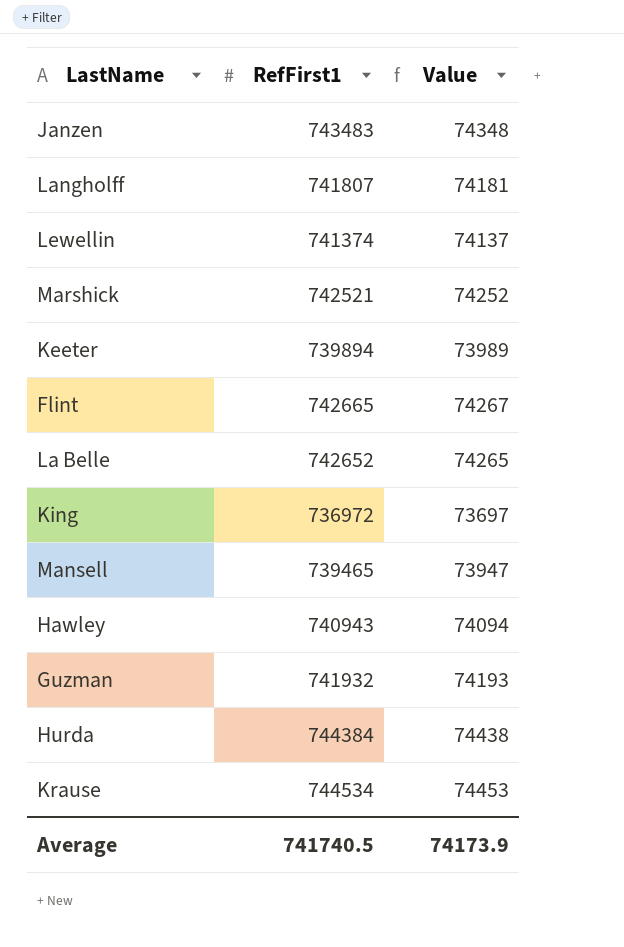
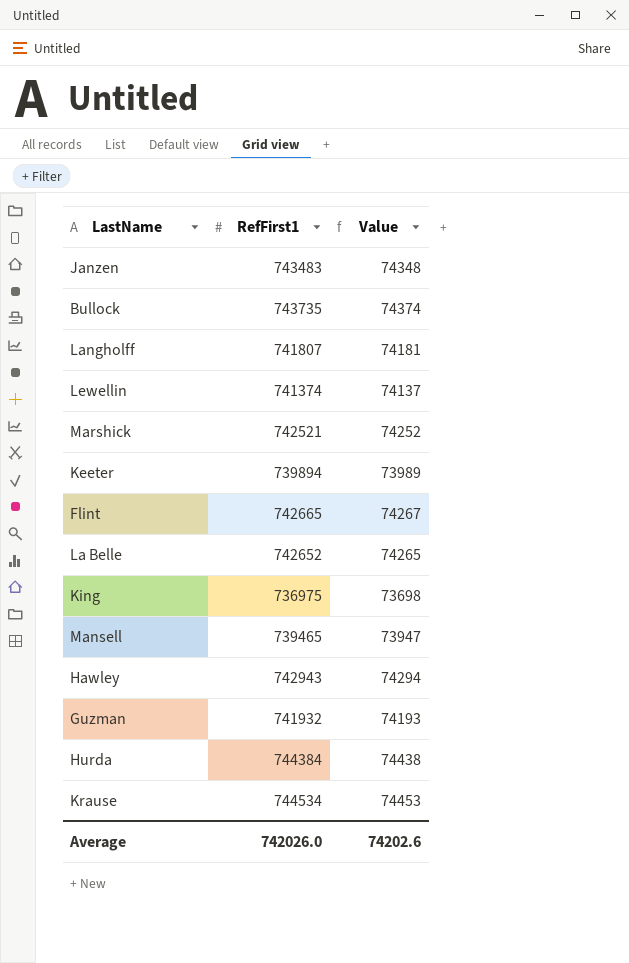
row Bullock: none -> 743735 | 74374
King | RefFirst1: 736972 -> 736975
King | Value: 73697 -> 73698
Hawley | RefFirst1: 740943 -> 742943
Hawley | Value: 74094 -> 74294
Average | RefFirst1: 741740.5 -> 742026.0
Average | Value: 74173.9 -> 74202.6

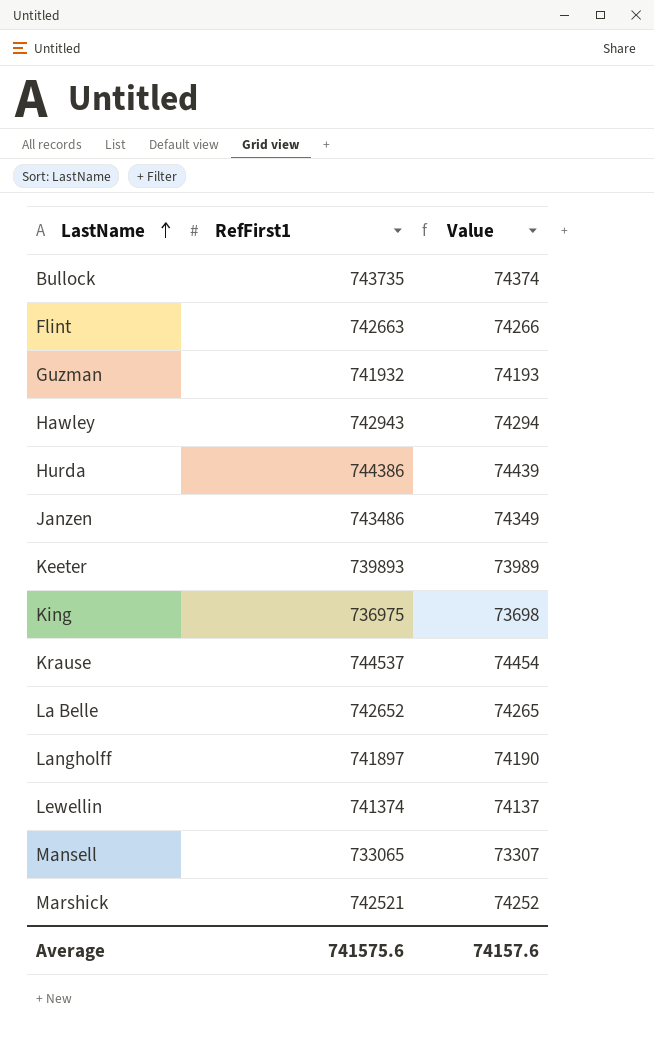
row order: none -> LastName ascending
Flint | RefFirst1: 742665 -> 742663
Flint | Value: 74267 -> 74266
Hurda | RefFirst1: 744384 -> 744386
Hurda | Value: 74438 -> 74439
Janzen | RefFirst1: 743483 -> 743486
Janzen | Value: 74348 -> 74349
Keeter | RefFirst1: 739894 -> 739893
Krause | RefFirst1: 744534 -> 744537
Krause | Value: 74453 -> 74454
Langholff | RefFirst1: 741807 -> 741897
Langholff | Value: 74181 -> 74190
Mansell | RefFirst1: 739465 -> 733065
Mansell | Value: 73947 -> 73307
Average | RefFirst1: 742026.0 -> 741575.6
Average | Value: 74202.6 -> 74157.6

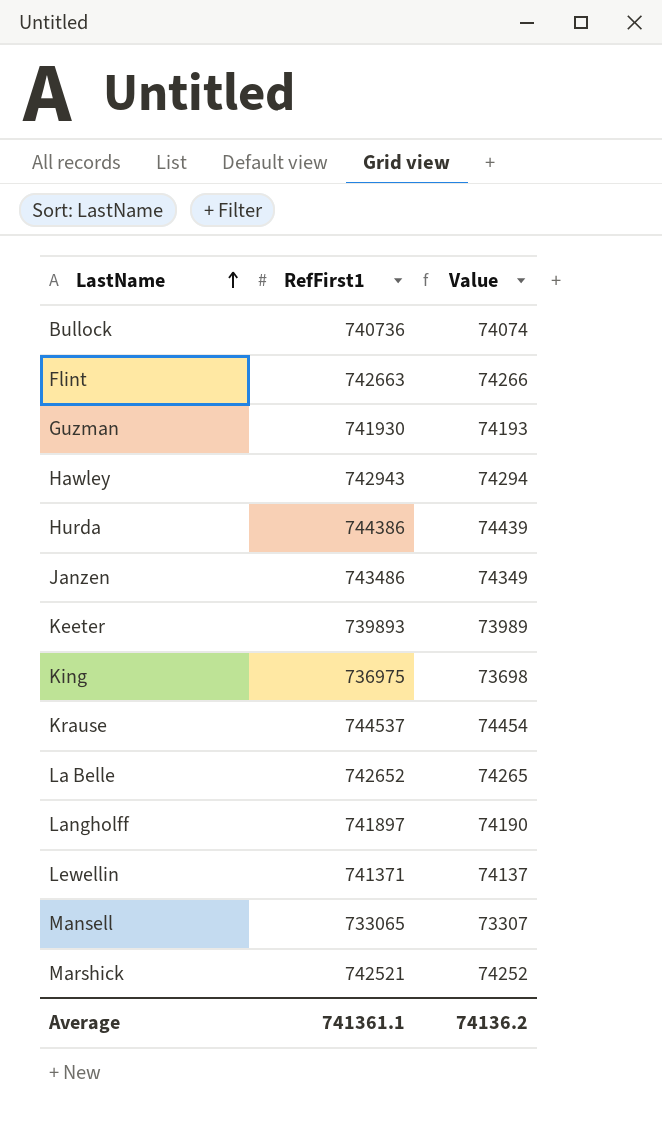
Bullock | RefFirst1: 743735 -> 740736
Bullock | Value: 74374 -> 74074
Guzman | RefFirst1: 741932 -> 741930
Lewellin | RefFirst1: 741374 -> 741371
Average | RefFirst1: 741575.6 -> 741361.1
Average | Value: 74157.6 -> 74136.2

